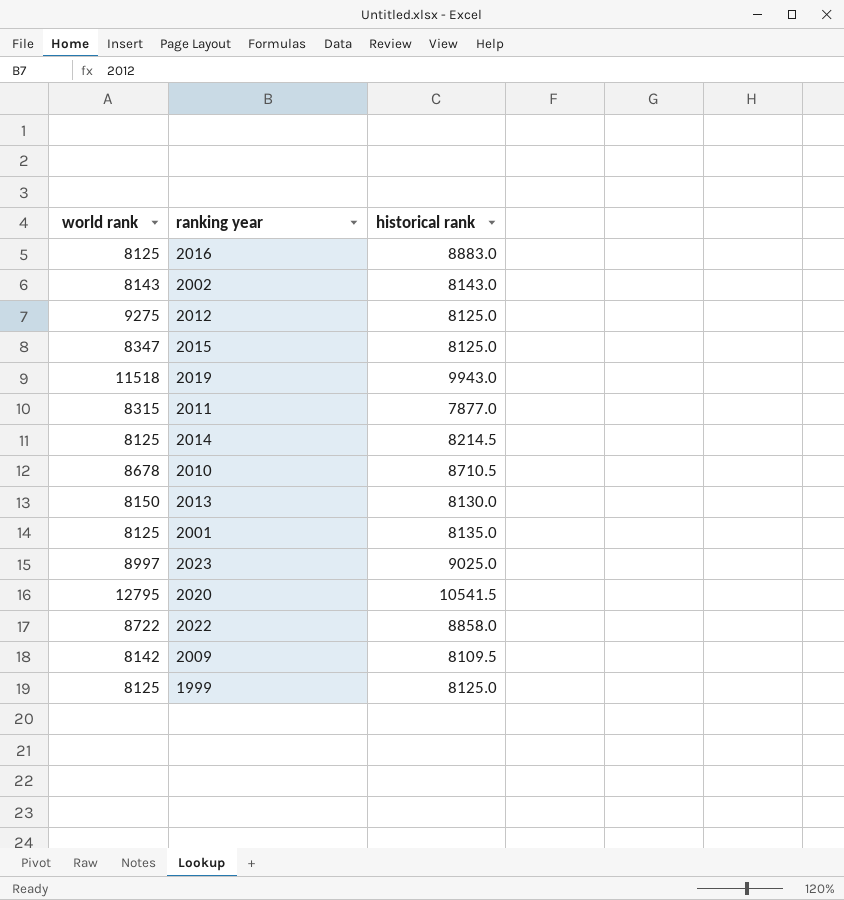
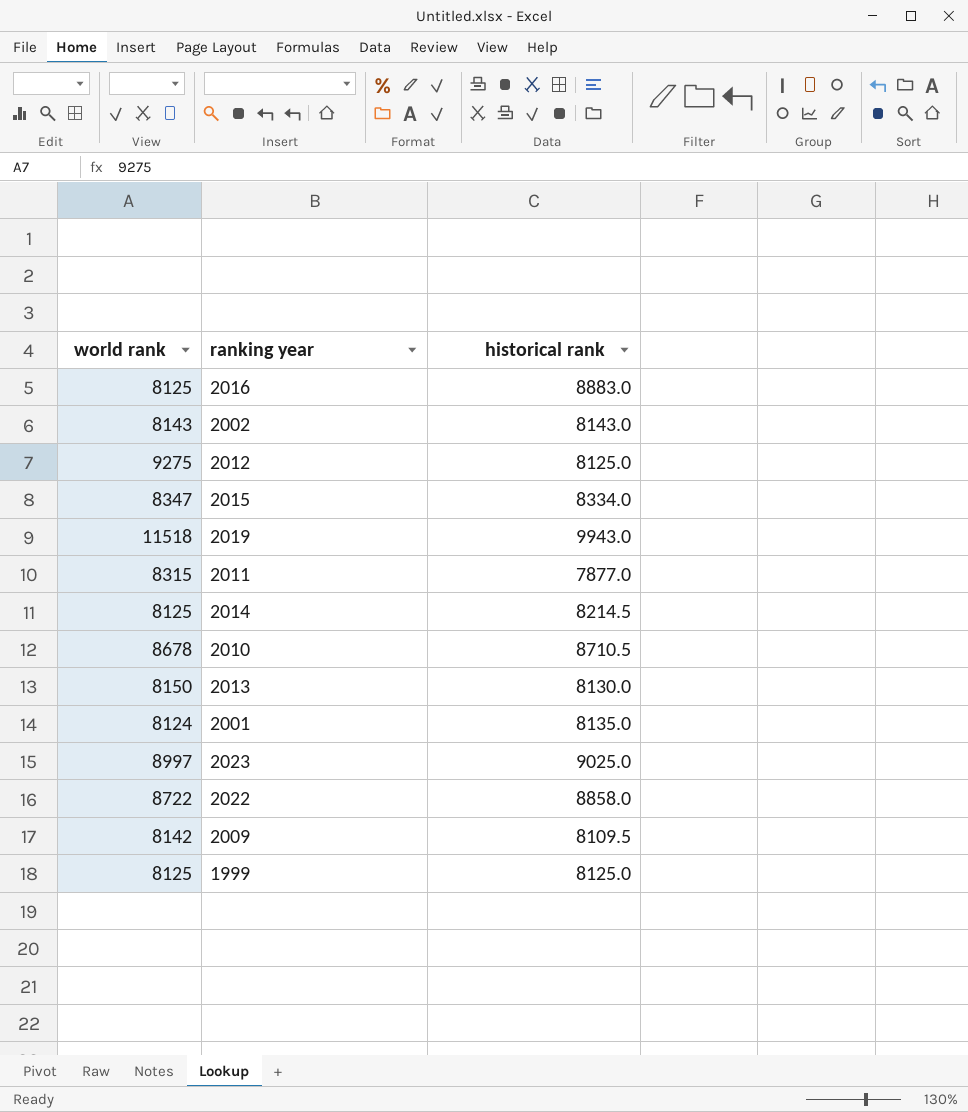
row 2020: 12795 | 10541.5 -> none
2015 | historical rank: 8125.0 -> 8334.0
2001 | world rank: 8125 -> 8124

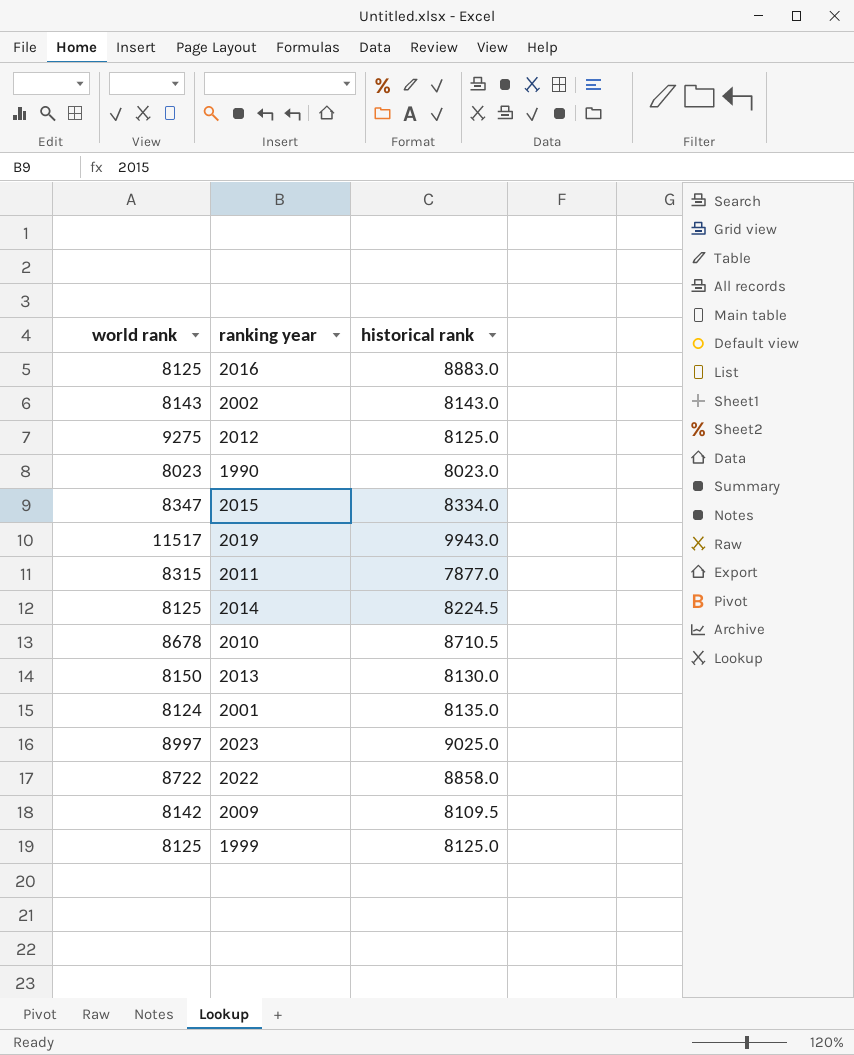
row 1990: none -> 8023 | 8023.0
2019 | world rank: 11518 -> 11517
2014 | historical rank: 8214.5 -> 8224.5

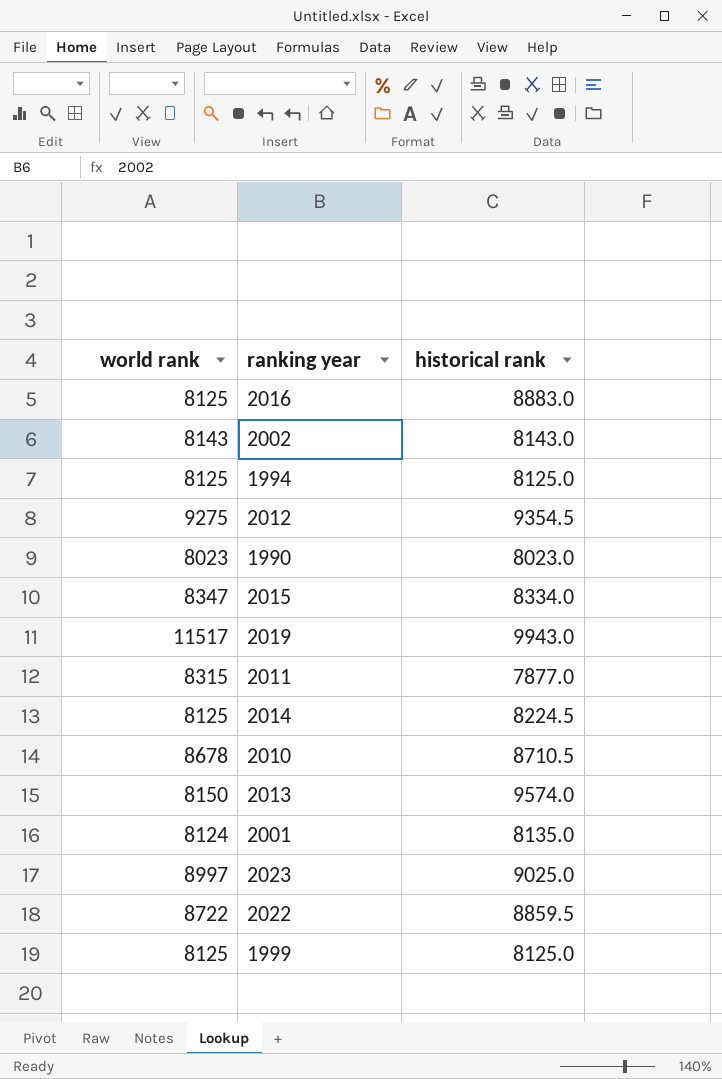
row 2009: 8142 | 8109.5 -> none
row 1994: none -> 8125 | 8125.0
2012 | historical rank: 8125.0 -> 9354.5
2013 | historical rank: 8130.0 -> 9574.0
2022 | historical rank: 8858.0 -> 8859.5

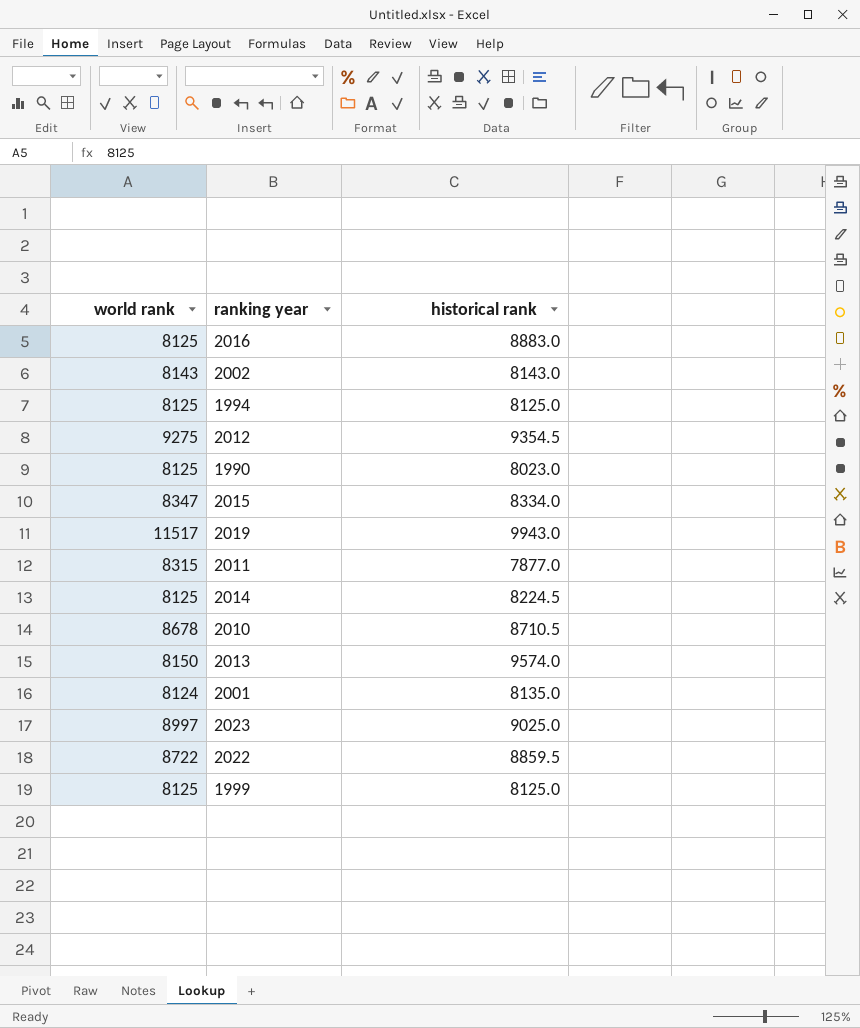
1990 | world rank: 8023 -> 8125

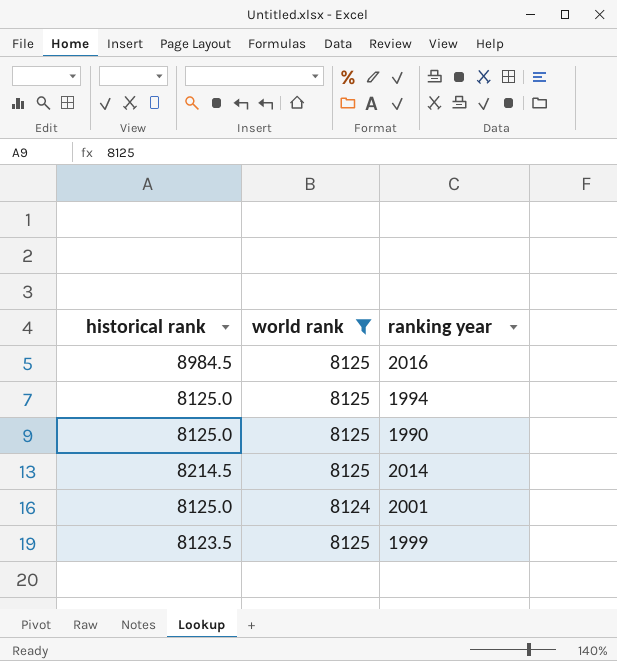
filter: none -> world rank <= 8125
column historical rank | position: 3 -> 1
2016 | historical rank: 8883.0 -> 8984.5
1990 | historical rank: 8023.0 -> 8125.0
2014 | historical rank: 8224.5 -> 8214.5
2001 | historical rank: 8135.0 -> 8125.0
1999 | historical rank: 8125.0 -> 8123.5

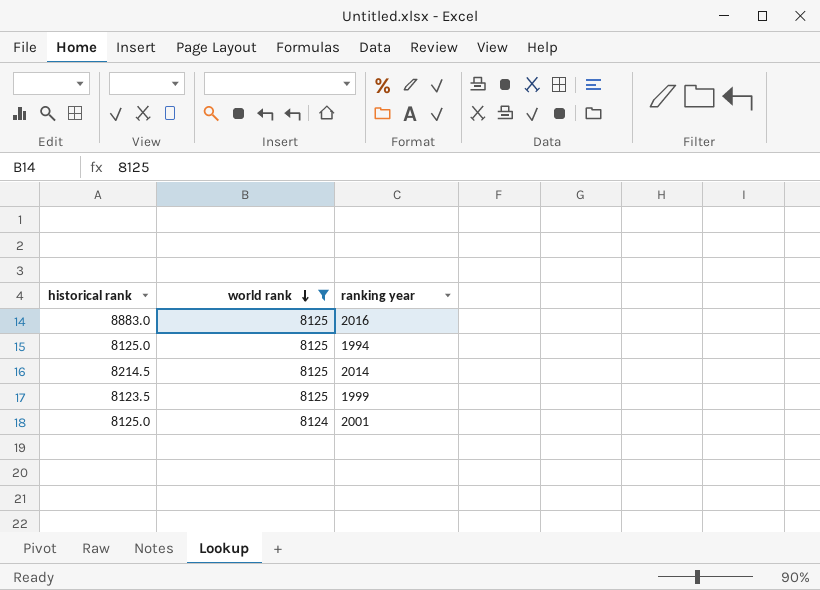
row order: none -> world rank descending
row 1990: 8125.0 | 8125 -> none
2016 | historical rank: 8984.5 -> 8883.0

